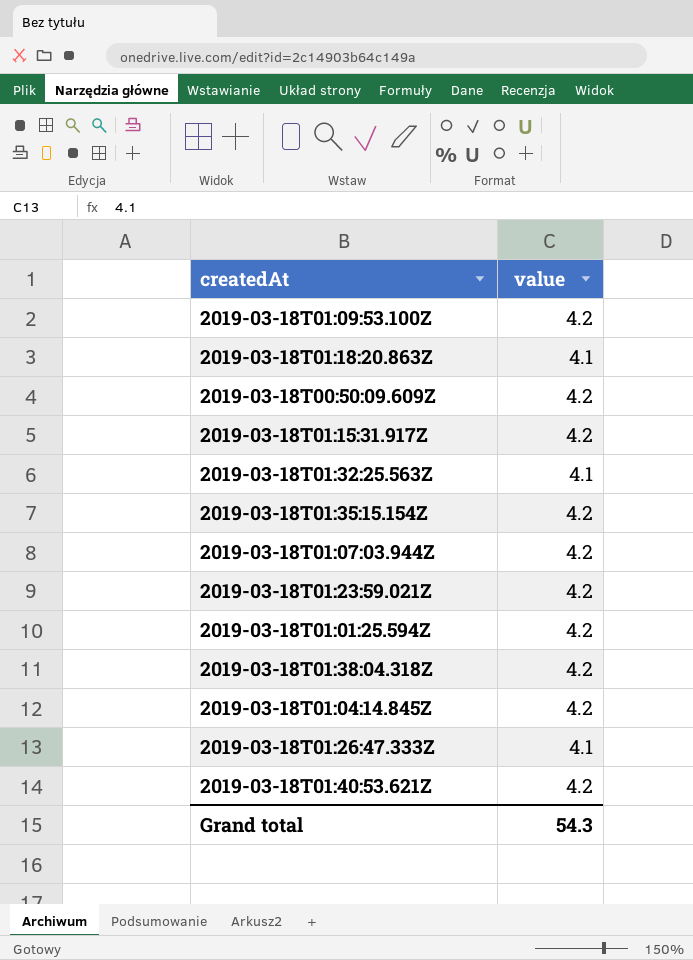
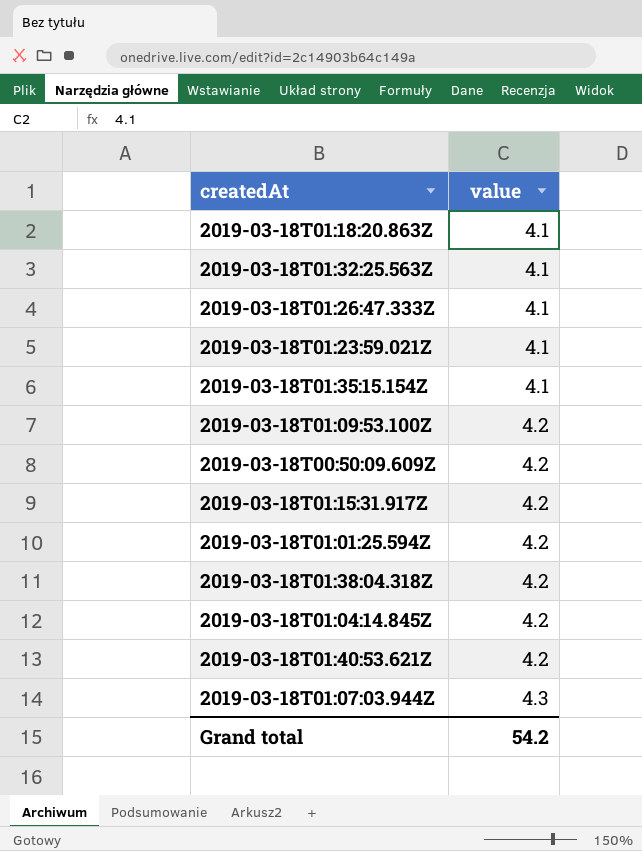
row order: none -> value ascending
2019-03-18T01:23:59.021Z | value: 4.2 -> 4.1
2019-03-18T01:35:15.154Z | value: 4.2 -> 4.1
2019-03-18T01:07:03.944Z | value: 4.2 -> 4.3
Grand total | value: 54.3 -> 54.2

